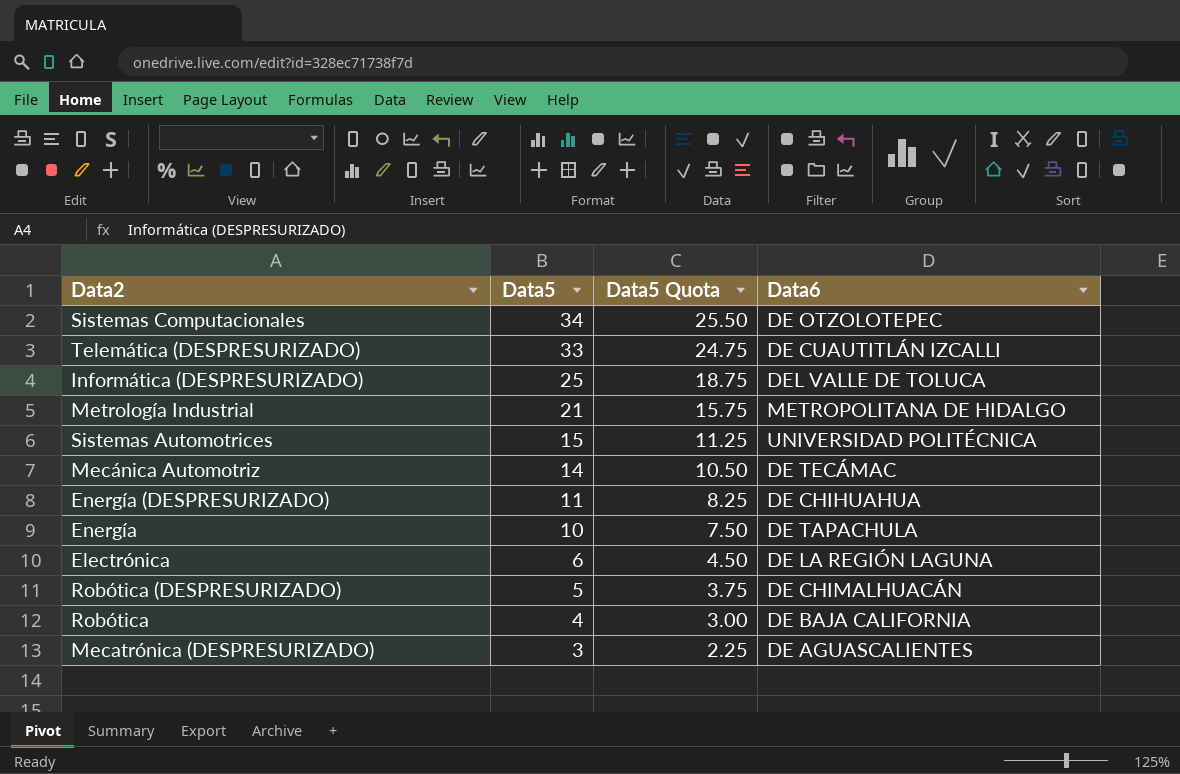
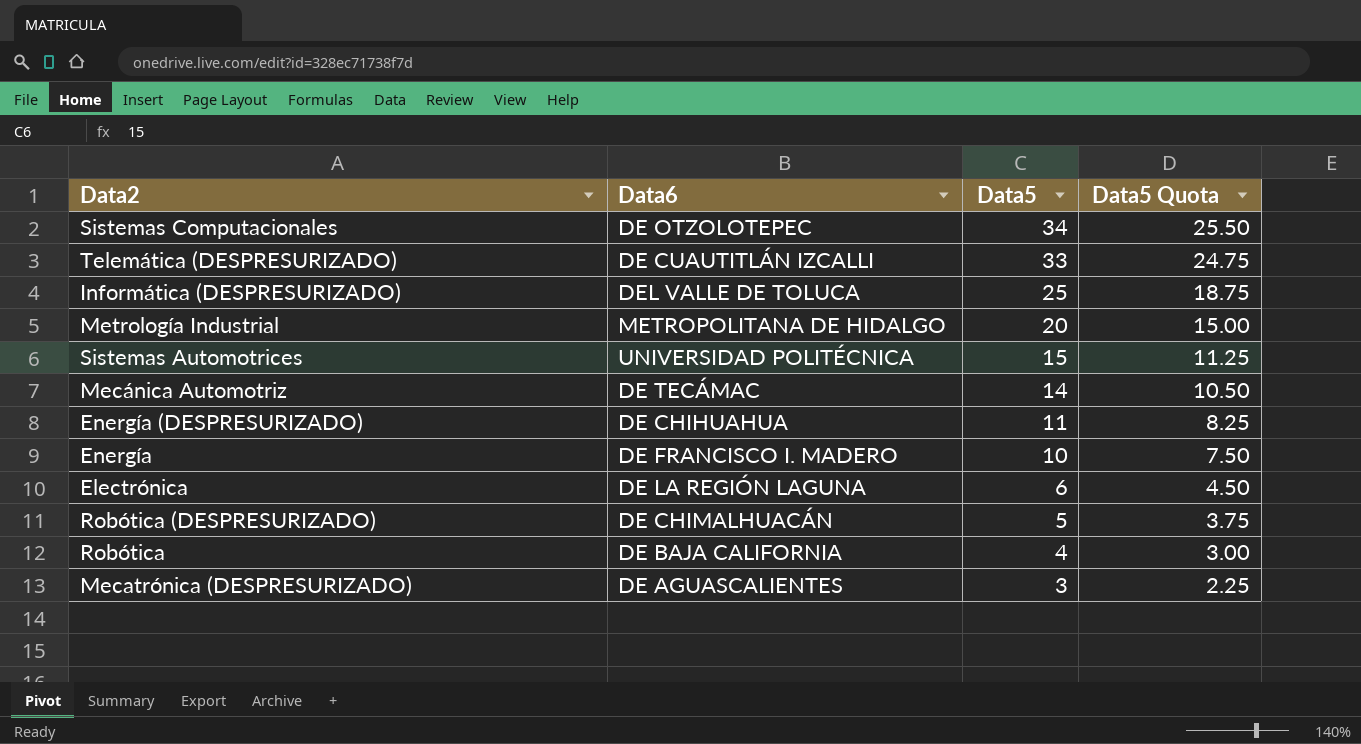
column Data6 | position: 4 -> 2
Metrología Industrial | Data5: 21 -> 20
Metrología Industrial | Data5 Quota: 15.75 -> 15.00
Energía | Data6: DE TAPACHULA -> DE FRANCISCO I. MADERO

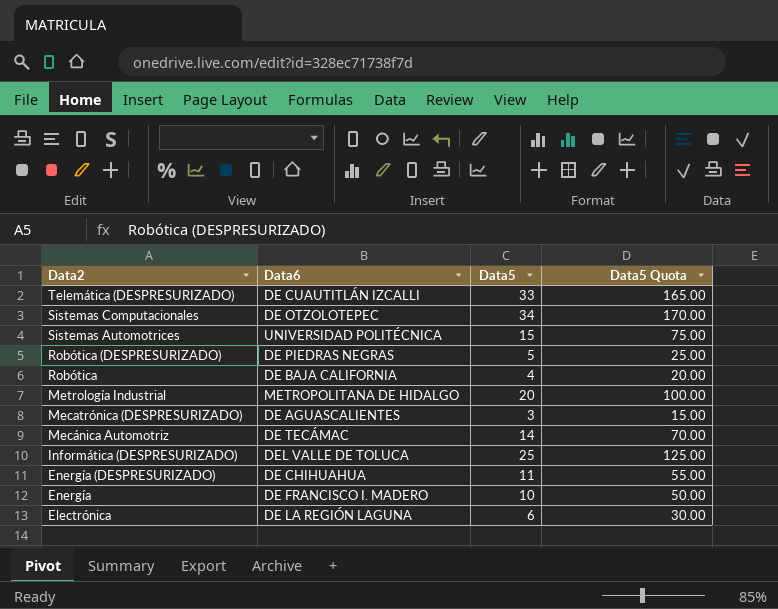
row order: Data5 descending -> Data2 descending
column Data5 Quota | formula: [Data5] * 0.75 -> [Data5] * 5
Robótica (DESPRESURIZADO) | Data6: DE CHIMALHUACÁN -> DE PIEDRAS NEGRAS

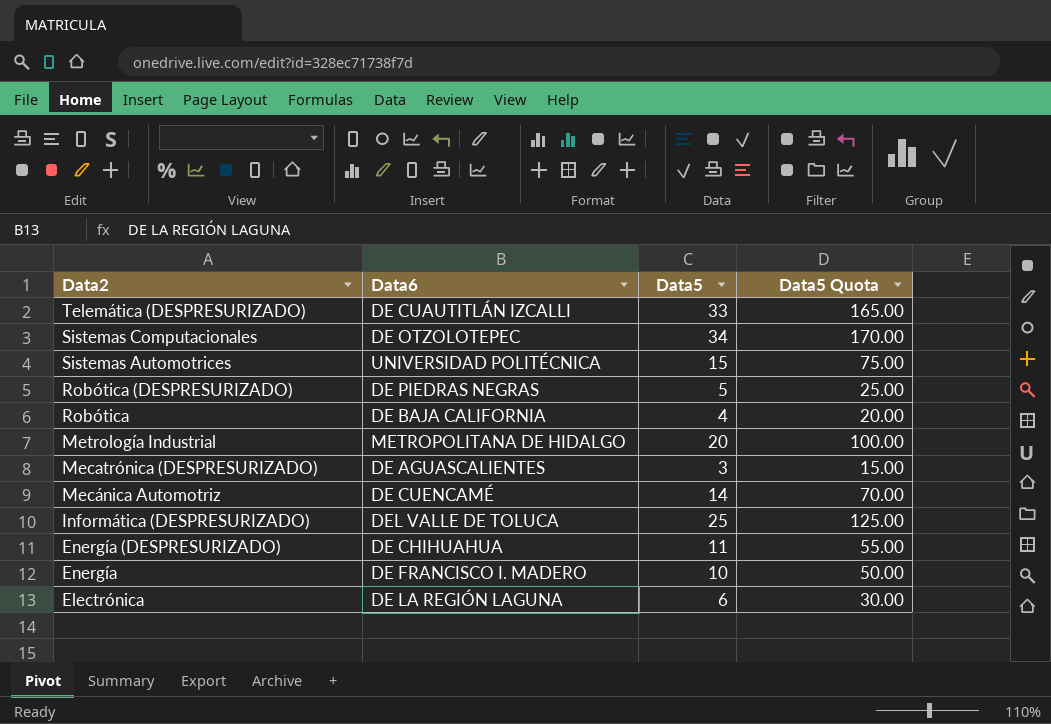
Mecánica Automotriz | Data6: DE TECÁMAC -> DE CUENCAMÉ

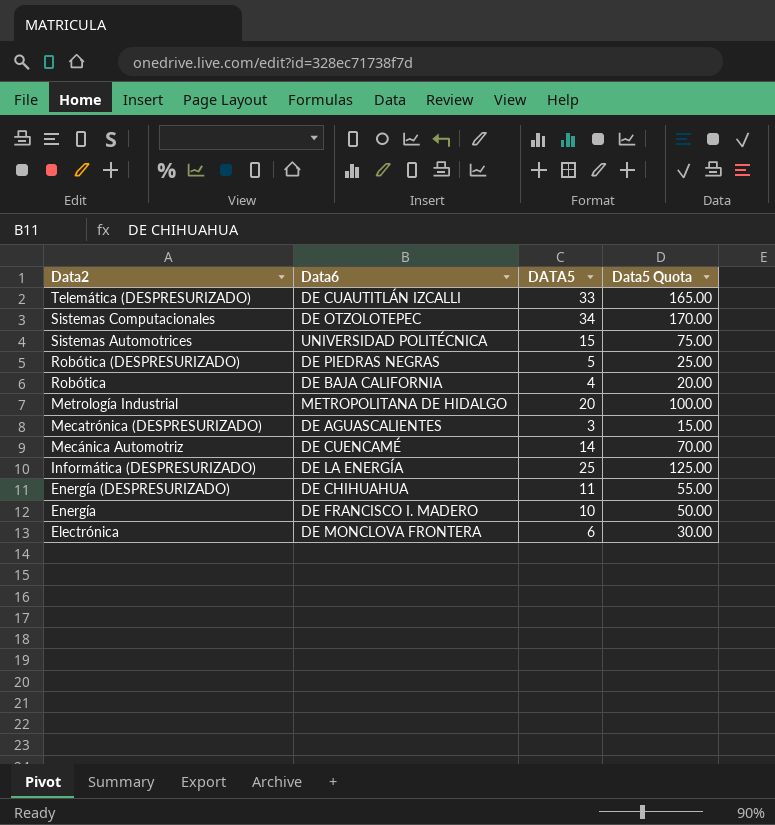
column name: Data5 -> DATA5
Informática (DESPRESURIZADO) | Data6: DEL VALLE DE TOLUCA -> DE LA ENERGÍA
Electrónica | Data6: DE LA REGIÓN LAGUNA -> DE MONCLOVA FRONTERA

